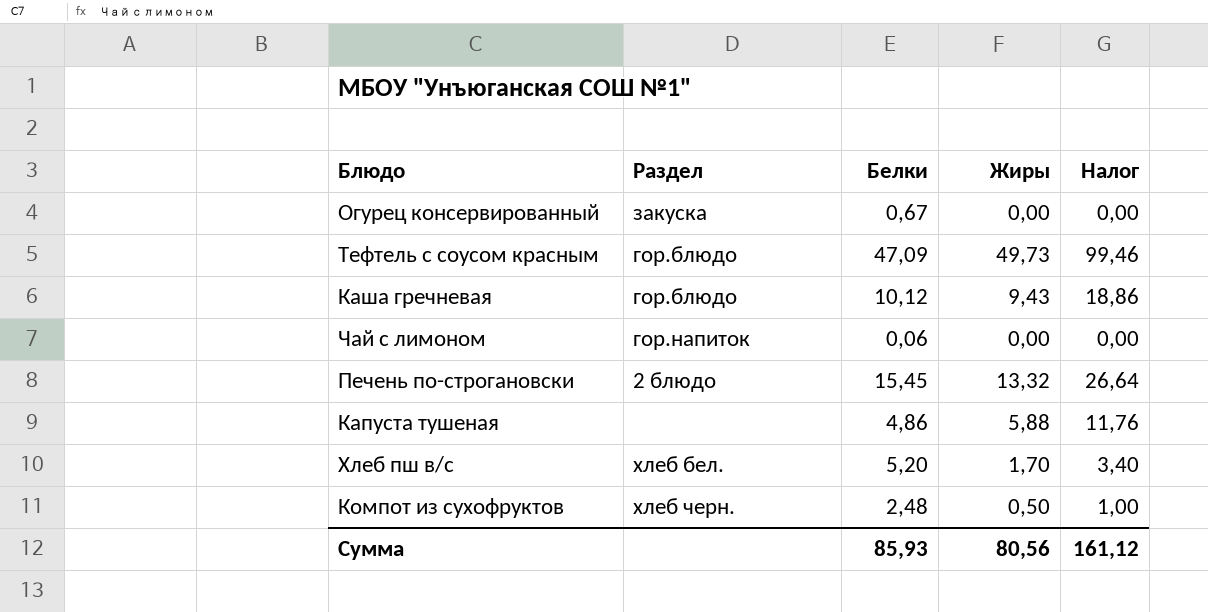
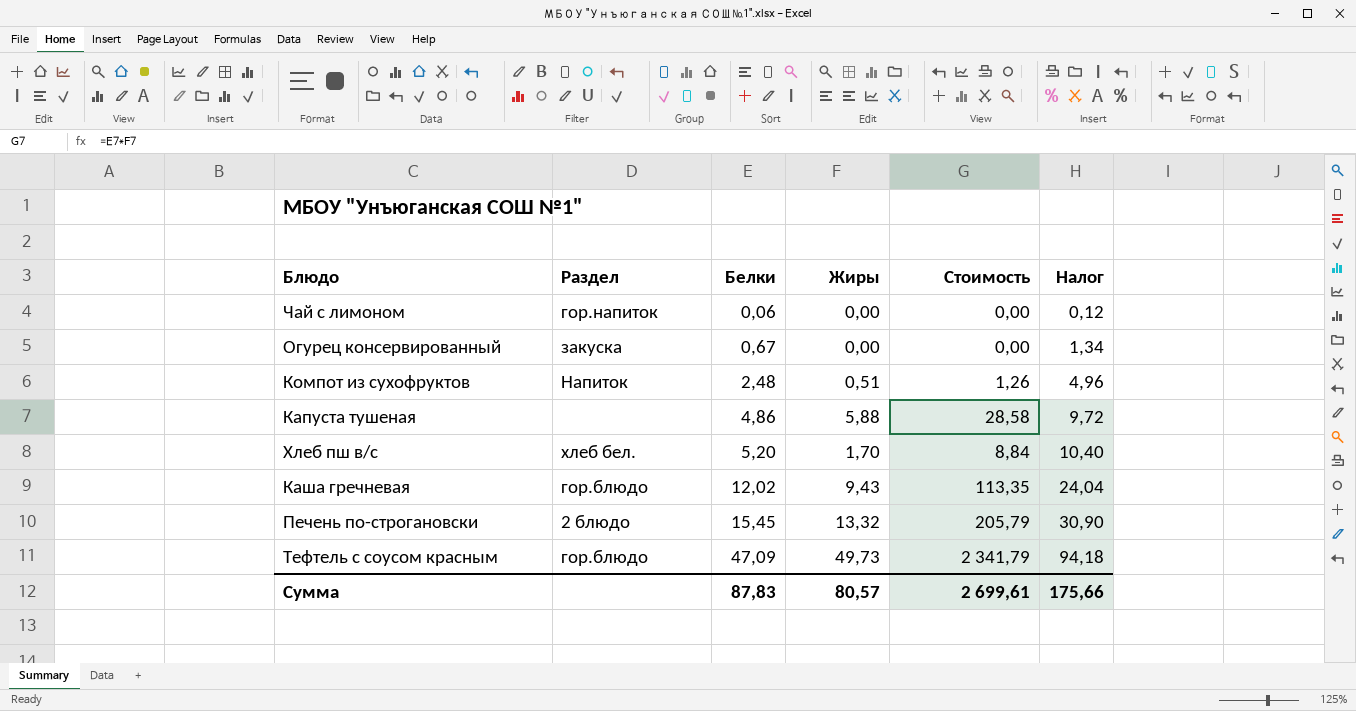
row order: none -> Белки ascending
column Стоимость | formula: none -> [Белки] * [Жиры]
column Налог | formula: [Жиры] * 2 -> [Белки] * 2
Компот из сухофруктов | Раздел: хлеб черн. -> Напиток
Компот из сухофруктов | Жиры: 0,50 -> 0,51
Каша гречневая | Белки: 10,12 -> 12,02
Сумма | Белки: 85,93 -> 87,83
Сумма | Жиры: 80,56 -> 80,57
Сумма | Налог: 161,12 -> 175,66

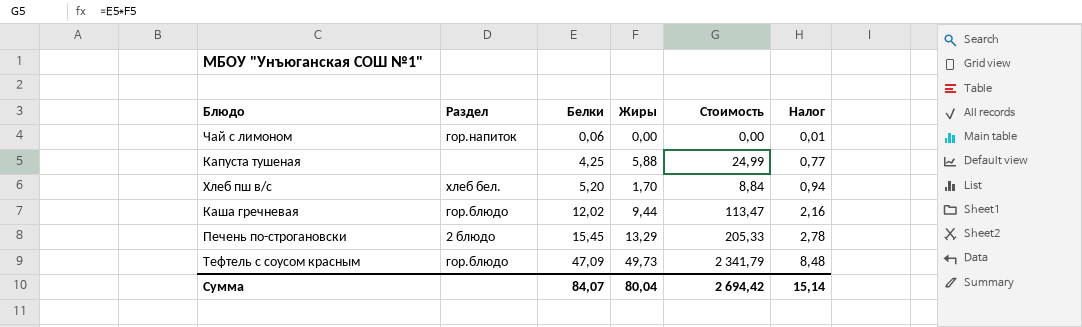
column Налог | formula: [Белки] * 2 -> [Белки] * 0,18
row Огурец консервированный: закуска | 0,67 | 0,00 | 0,00 | 1,34 -> none
row Компот из сухофруктов: Напиток | 2,48 | 0,51 | 1,26 | 4,96 -> none
Капуста тушеная | Белки: 4,86 -> 4,25
Капуста тушеная | Стоимость: 28,58 -> 24,99
Каша гречневая | Жиры: 9,43 -> 9,44
Каша гречневая | Стоимость: 113,35 -> 113,47
Печень по-строгановски | Жиры: 13,32 -> 13,29
Печень по-строгановски | Стоимость: 205,79 -> 205,33
Сумма | Белки: 87,83 -> 84,07
Сумма | Жиры: 80,57 -> 80,04
Сумма | Стоимость: 2 699,61 -> 2 694,42
Сумма | Налог: 175,66 -> 15,14

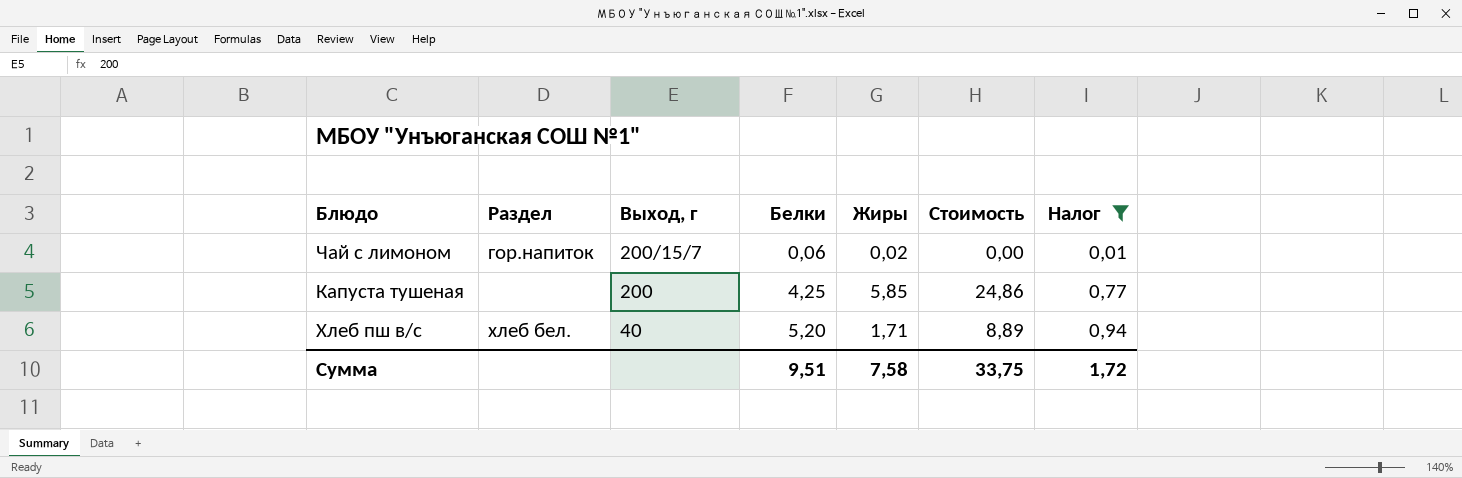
filter: none -> Налог <= 0,94
column Выход, г | position: none -> 3
Чай с лимоном | Жиры: 0,00 -> 0,02
Капуста тушеная | Жиры: 5,88 -> 5,85
Капуста тушеная | Стоимость: 24,99 -> 24,86
Хлеб пш в/с | Жиры: 1,70 -> 1,71
Хлеб пш в/с | Стоимость: 8,84 -> 8,89
Сумма | Белки: 84,07 -> 9,51
Сумма | Жиры: 80,04 -> 7,58
Сумма | Стоимость: 2 694,42 -> 33,75
Сумма | Налог: 15,14 -> 1,72

